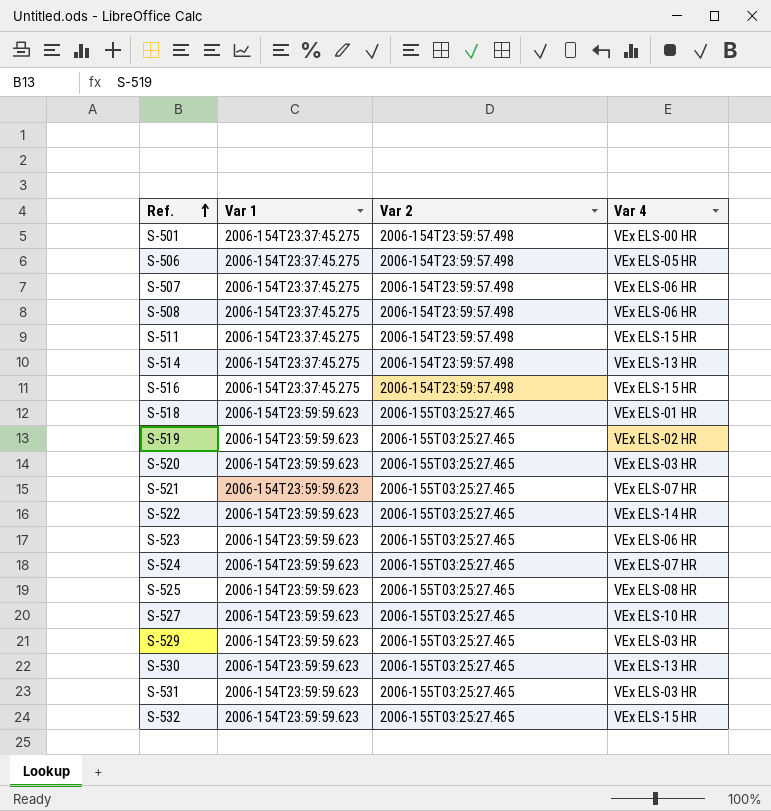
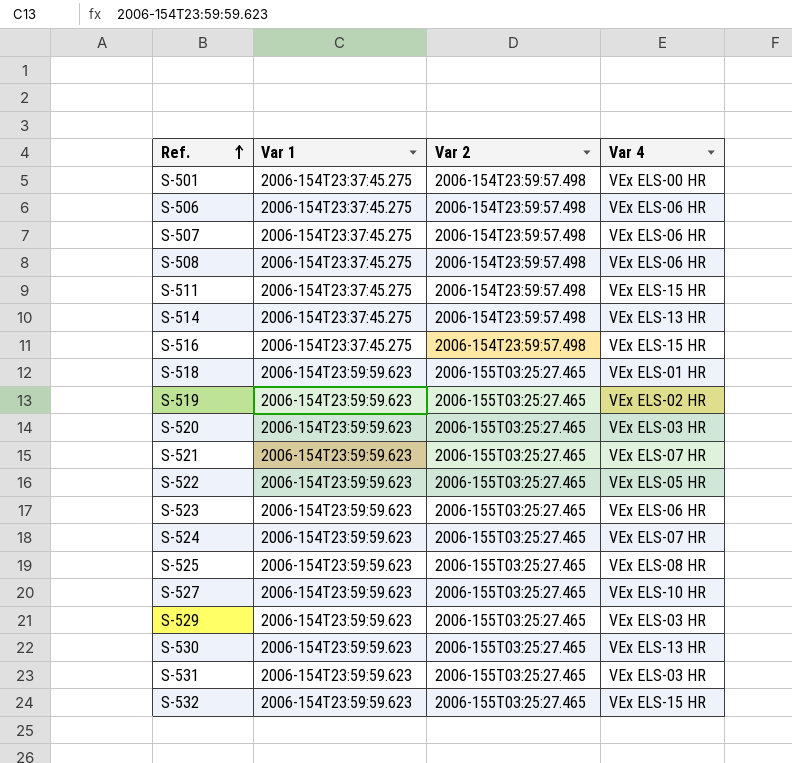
S-506 | Var 4: VEx ELS-05 HR -> VEx ELS-06 HR
S-522 | Var 4: VEx ELS-14 HR -> VEx ELS-05 HR

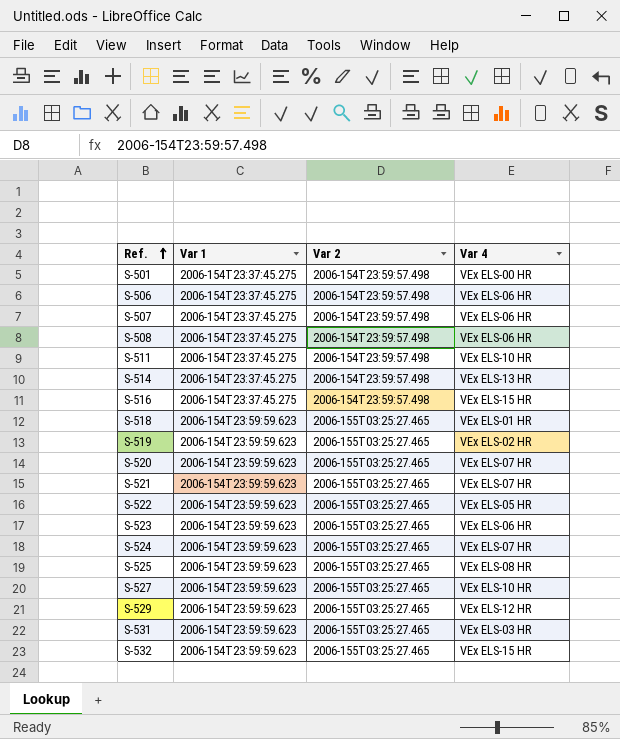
row S-530: 2006-154T23:59:59.623 | 2006-155T03:25:27.465 | VEx ELS-13 HR -> none
S-511 | Var 4: VEx ELS-15 HR -> VEx ELS-10 HR
S-520 | Var 4: VEx ELS-03 HR -> VEx ELS-07 HR
S-529 | Var 4: VEx ELS-03 HR -> VEx ELS-12 HR

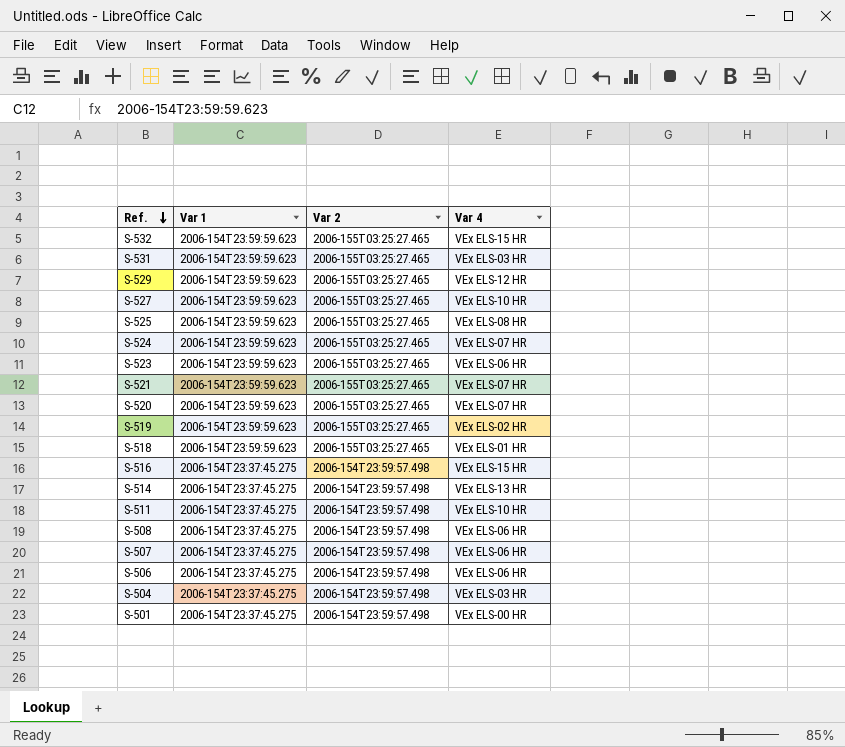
row order: Ref. ascending -> Ref. descending
row S-522: 2006-154T23:59:59.623 | 2006-155T03:25:27.465 | VEx ELS-05 HR -> none
row S-504: none -> 2006-154T23:37:45.275 | 2006-154T23:59:57.498 | VEx ELS-03 HR

